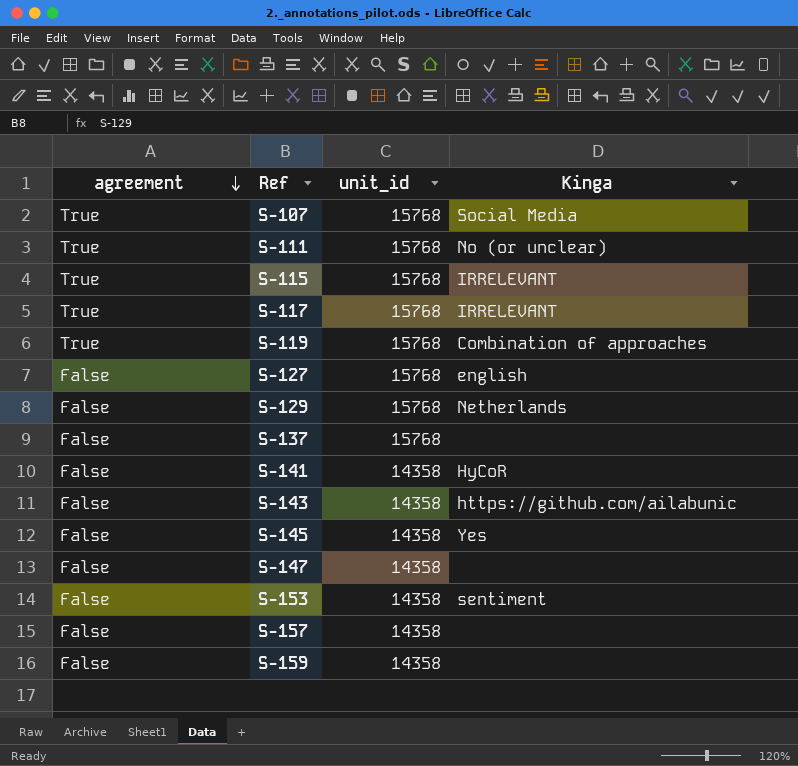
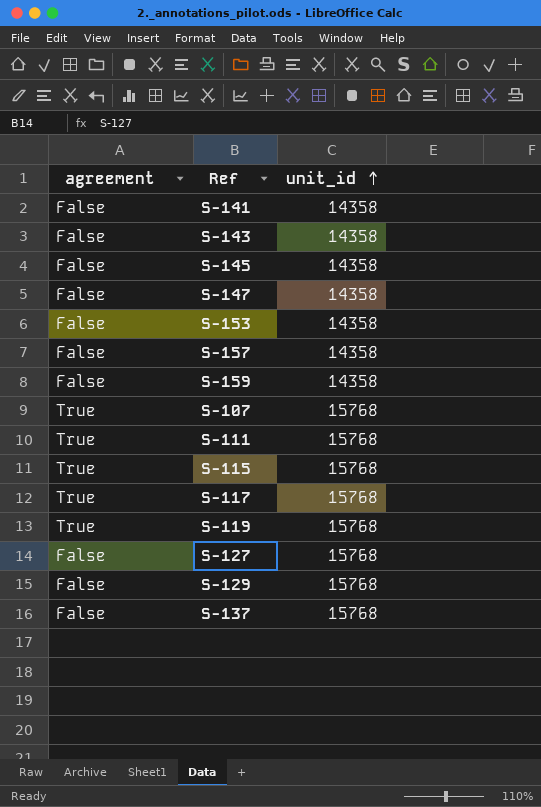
row order: agreement descending -> unit_id ascending
column Kinga | position: 4 -> none

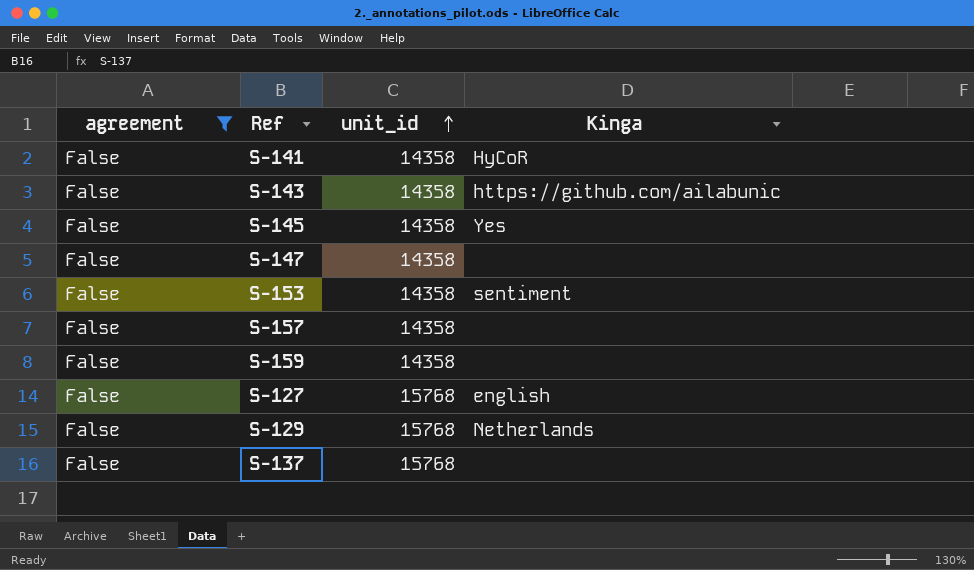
filter: none -> agreement = False
column Kinga | position: none -> 4

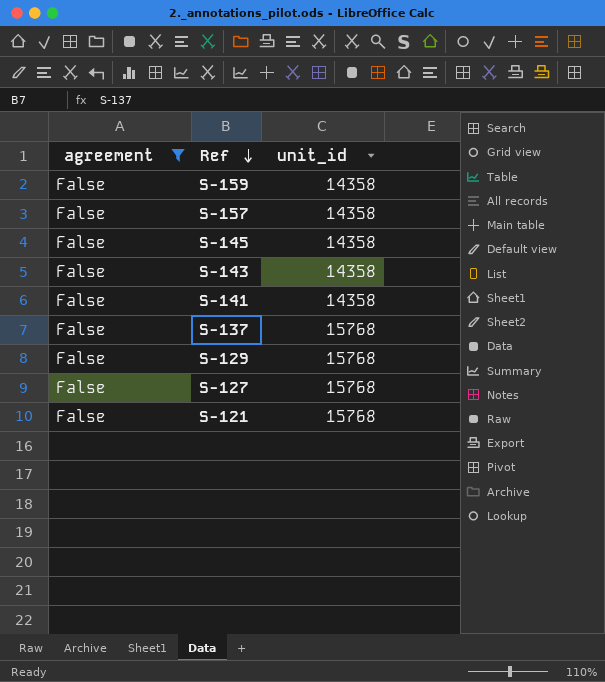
row order: unit_id ascending -> Ref descending
column Kinga | position: 4 -> none
row S-147: False | 14358 | none -> none
row S-153: False | 14358 | sentiment -> none
row S-121: none -> False | 15768

